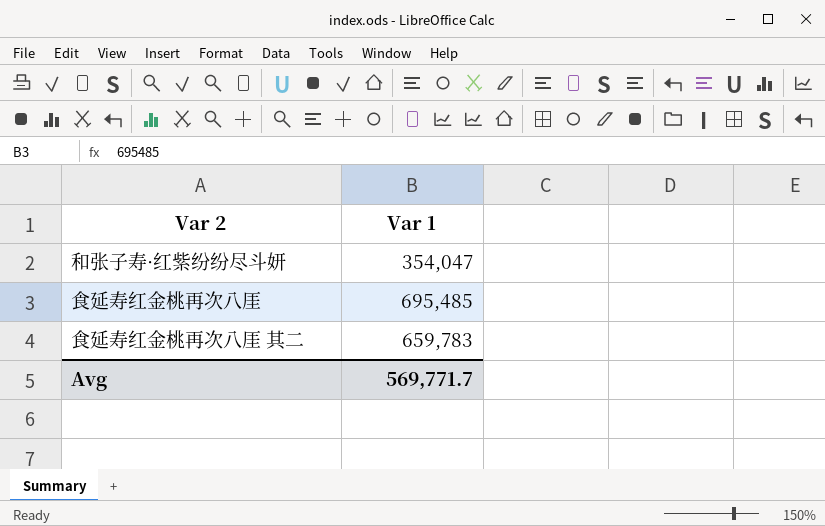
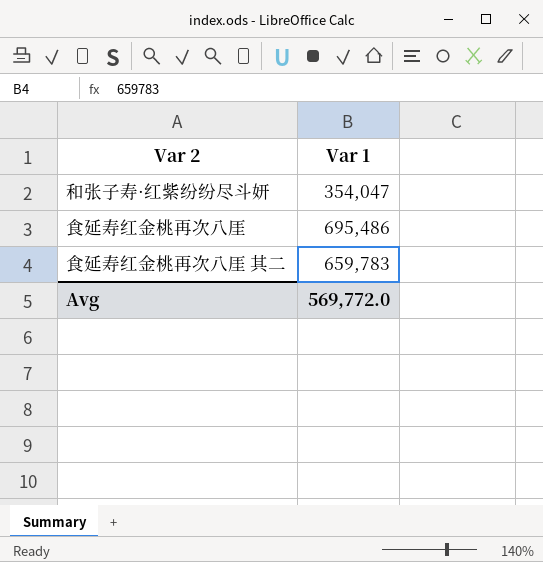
食延寿红金桃再次八厓 | Var 1: 695,485 -> 695,486
Avg | Var 1: 569,771.7 -> 569,772.0

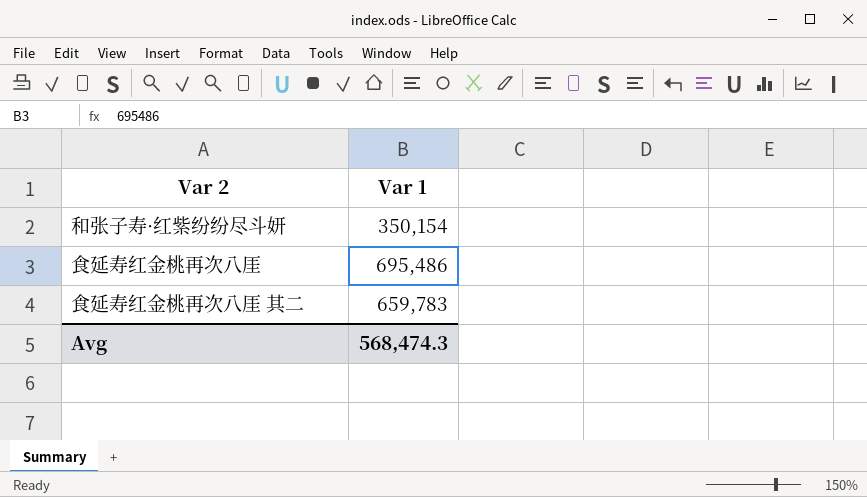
和张子寿·红紫纷纷尽斗妍 | Var 1: 354,047 -> 350,154
Avg | Var 1: 569,772.0 -> 568,474.3

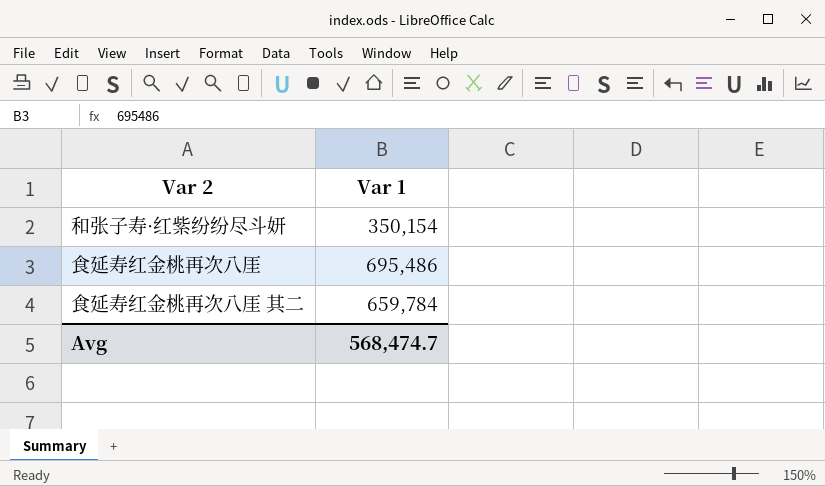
食延寿红金桃再次八厓 其二 | Var 1: 659,783 -> 659,784
Avg | Var 1: 568,474.3 -> 568,474.7

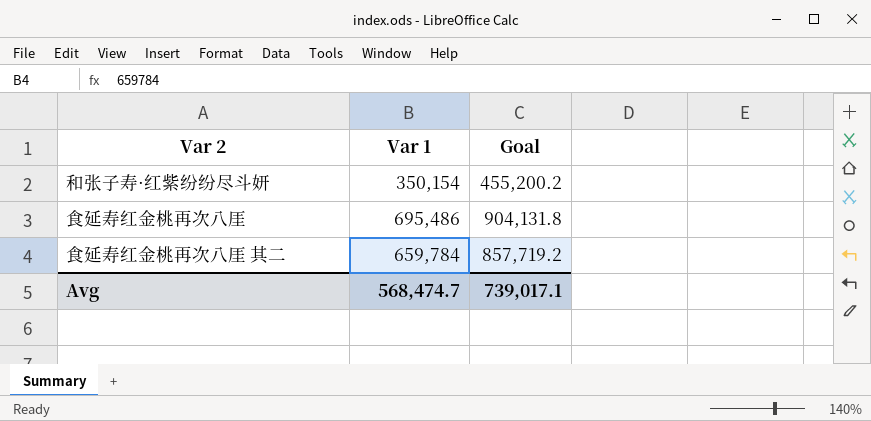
column Goal | formula: none -> [Var 1] * 1.3

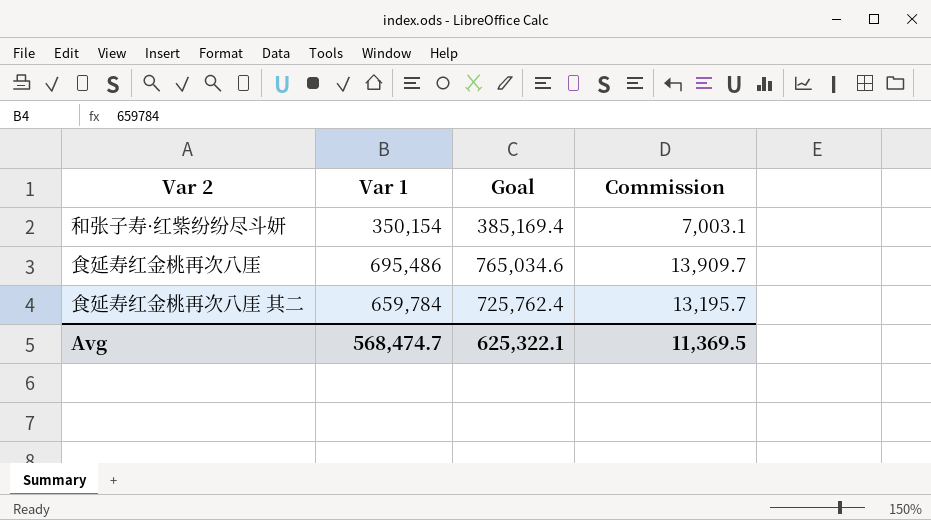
column Goal | formula: [Var 1] * 1.3 -> [Var 1] * 1.1
column Commission | formula: none -> [Var 1] * 0.02
Avg | Goal: 739,017.1 -> 625,322.1

